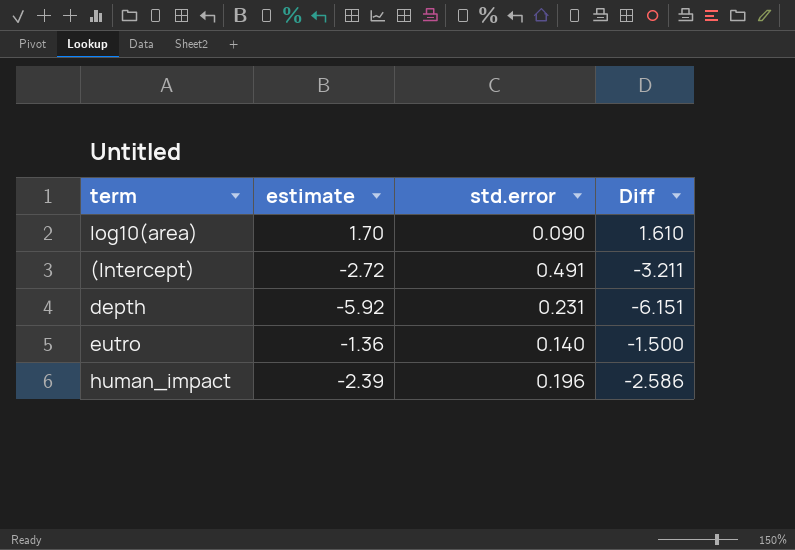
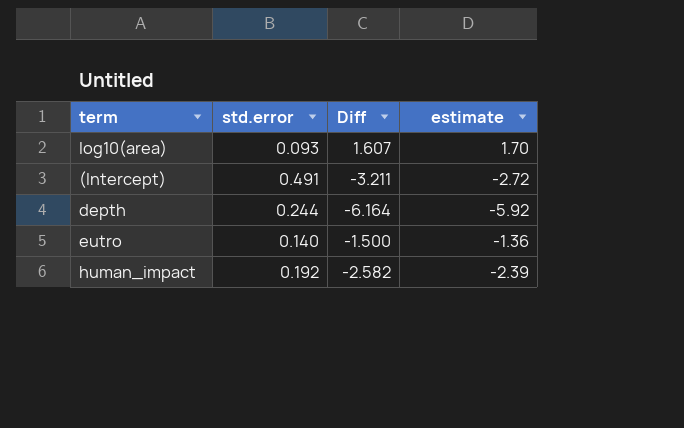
column estimate | position: 2 -> 4
log10(area) | std.error: 0.090 -> 0.093
log10(area) | Diff: 1.610 -> 1.607
depth | std.error: 0.231 -> 0.244
depth | Diff: -6.151 -> -6.164
human_impact | std.error: 0.196 -> 0.192
human_impact | Diff: -2.586 -> -2.582

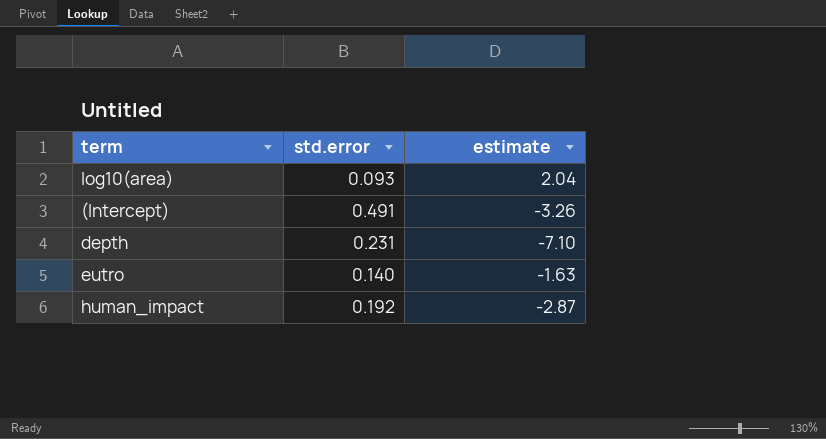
column Diff | formula: [estimate] - [std.error] -> none
log10(area) | estimate: 1.70 -> 2.04
(Intercept) | estimate: -2.72 -> -3.26
depth | std.error: 0.244 -> 0.231
depth | estimate: -5.92 -> -7.10
eutro | estimate: -1.36 -> -1.63
human_impact | estimate: -2.39 -> -2.87

